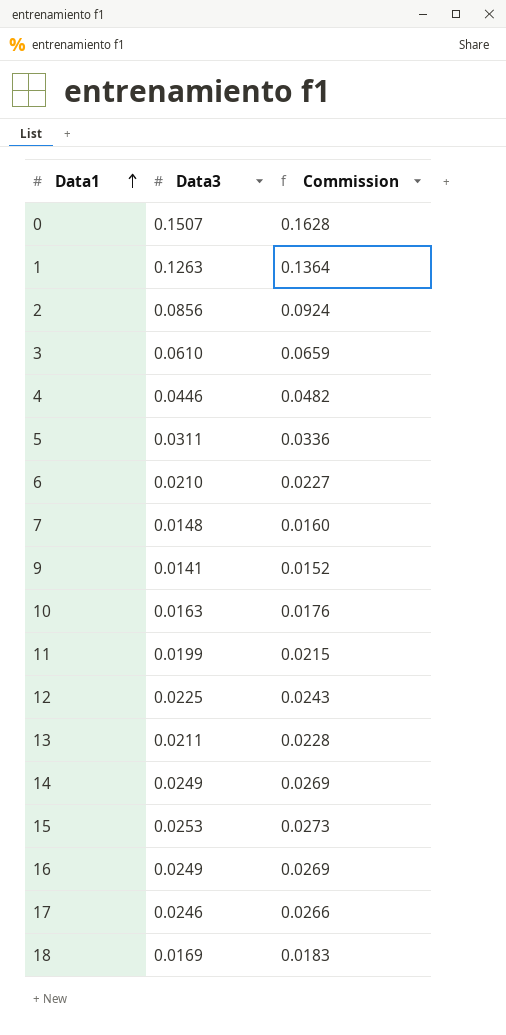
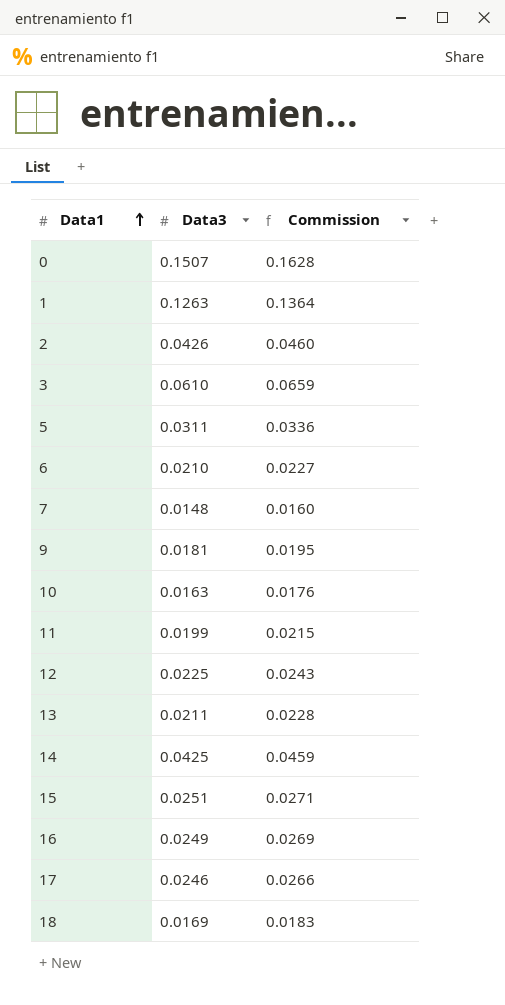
row 4: 0.0446 | 0.0482 -> none
2 | Data3: 0.0856 -> 0.0426
2 | Commission: 0.0924 -> 0.0460
9 | Data3: 0.0141 -> 0.0181
9 | Commission: 0.0152 -> 0.0195
14 | Data3: 0.0249 -> 0.0425
14 | Commission: 0.0269 -> 0.0459
15 | Data3: 0.0253 -> 0.0251
15 | Commission: 0.0273 -> 0.0271

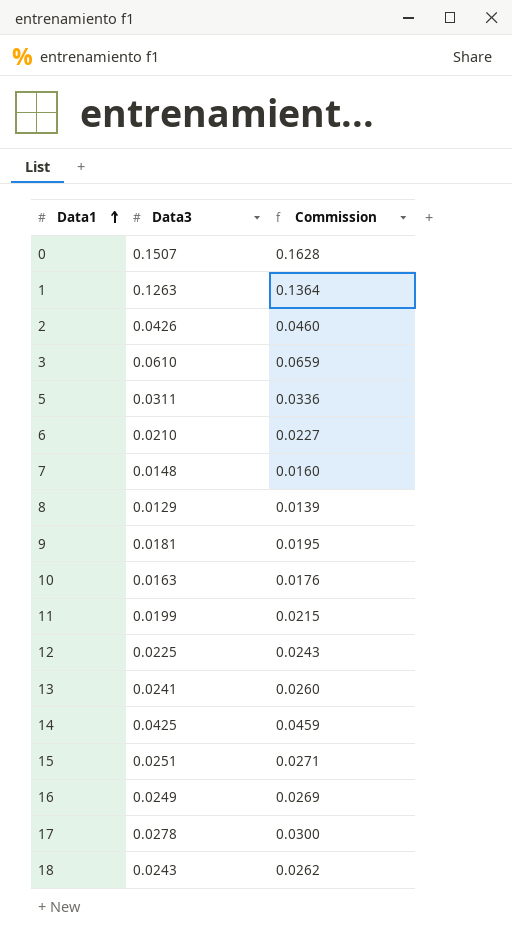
row 8: none -> 0.0129 | 0.0139
13 | Data3: 0.0211 -> 0.0241
13 | Commission: 0.0228 -> 0.0260
17 | Data3: 0.0246 -> 0.0278
17 | Commission: 0.0266 -> 0.0300
18 | Data3: 0.0169 -> 0.0243
18 | Commission: 0.0183 -> 0.0262

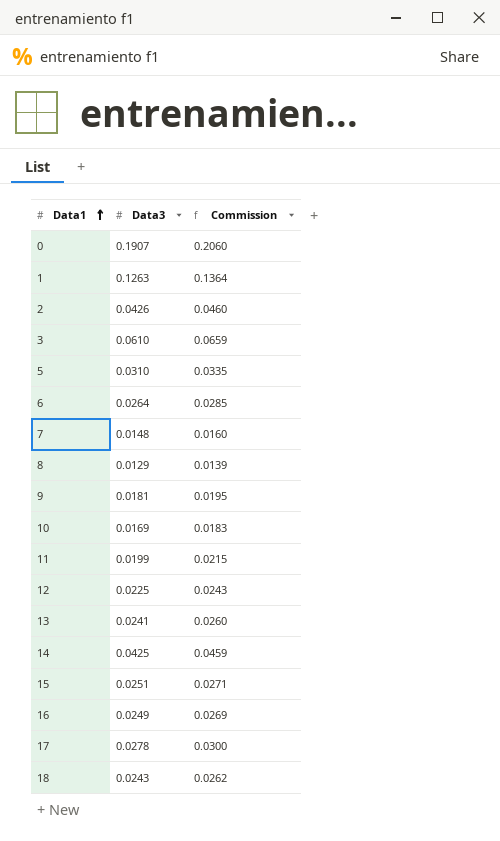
0 | Data3: 0.1507 -> 0.1907
0 | Commission: 0.1628 -> 0.2060
5 | Data3: 0.0311 -> 0.0310
5 | Commission: 0.0336 -> 0.0335
6 | Data3: 0.0210 -> 0.0264
6 | Commission: 0.0227 -> 0.0285
10 | Data3: 0.0163 -> 0.0169
10 | Commission: 0.0176 -> 0.0183

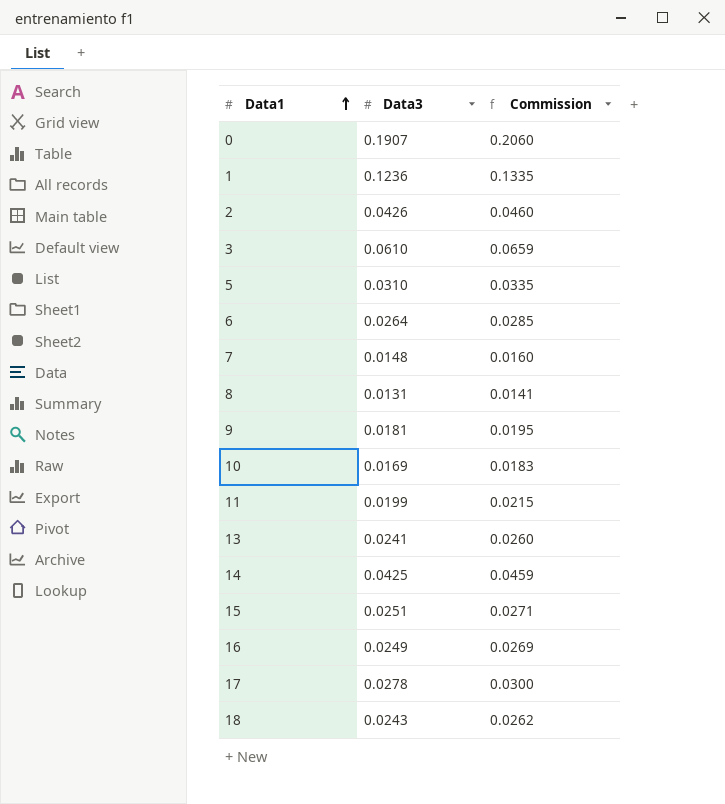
row 12: 0.0225 | 0.0243 -> none
1 | Data3: 0.1263 -> 0.1236
1 | Commission: 0.1364 -> 0.1335
8 | Data3: 0.0129 -> 0.0131
8 | Commission: 0.0139 -> 0.0141

